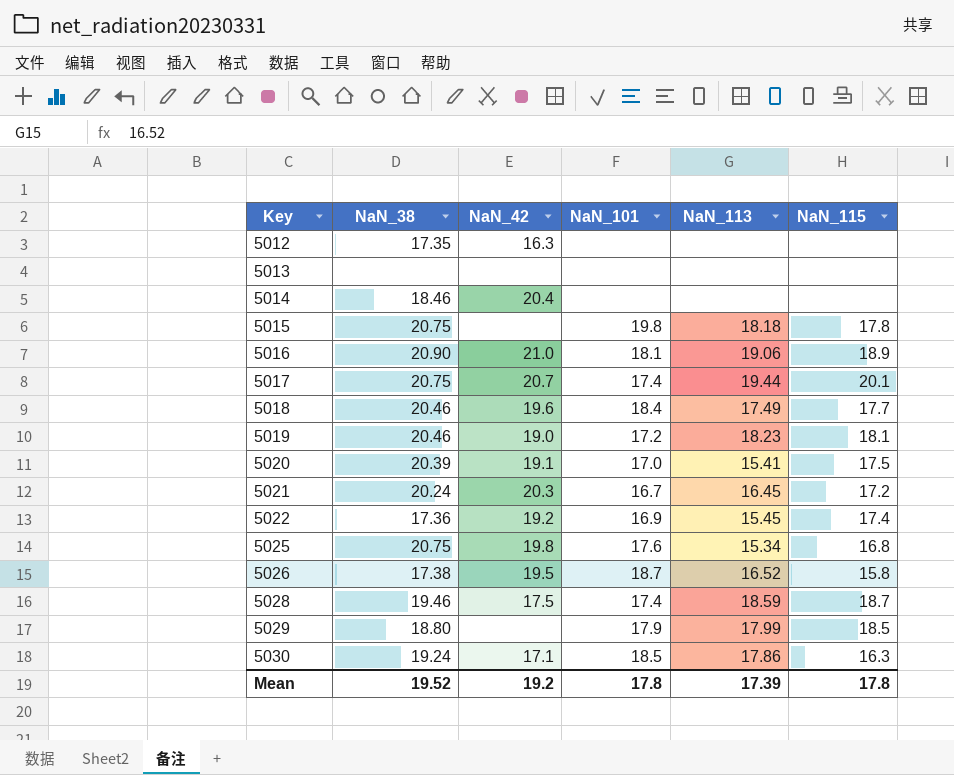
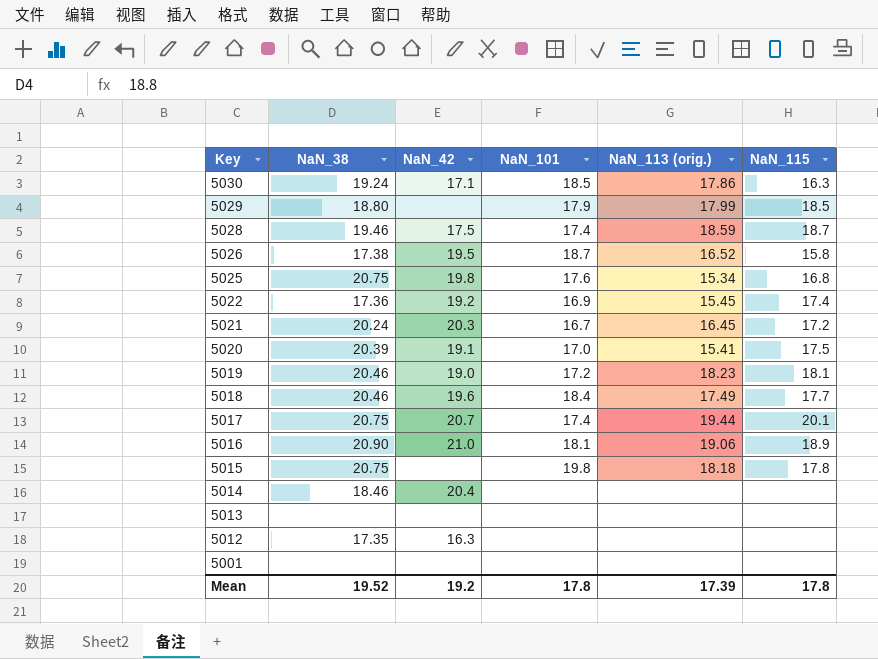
row order: Key ascending -> Key descending
column name: NaN_113 -> NaN_113 (orig.)
row 5001: none -> none | none | none | none | none

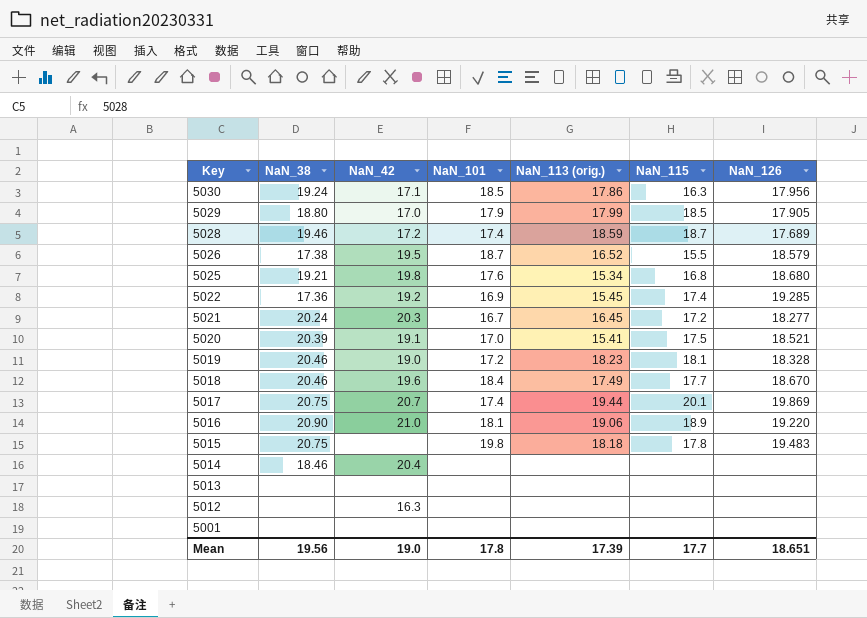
column NaN_126 | position: none -> 7
5029 | NaN_42: none -> 17.0
5028 | NaN_42: 17.5 -> 17.2
5026 | NaN_115: 15.8 -> 15.5
5025 | NaN_38: 20.75 -> 19.21
5012 | NaN_38: 17.35 -> none
Mean | NaN_38: 19.52 -> 19.56
Mean | NaN_42: 19.2 -> 19.0
Mean | NaN_115: 17.8 -> 17.7

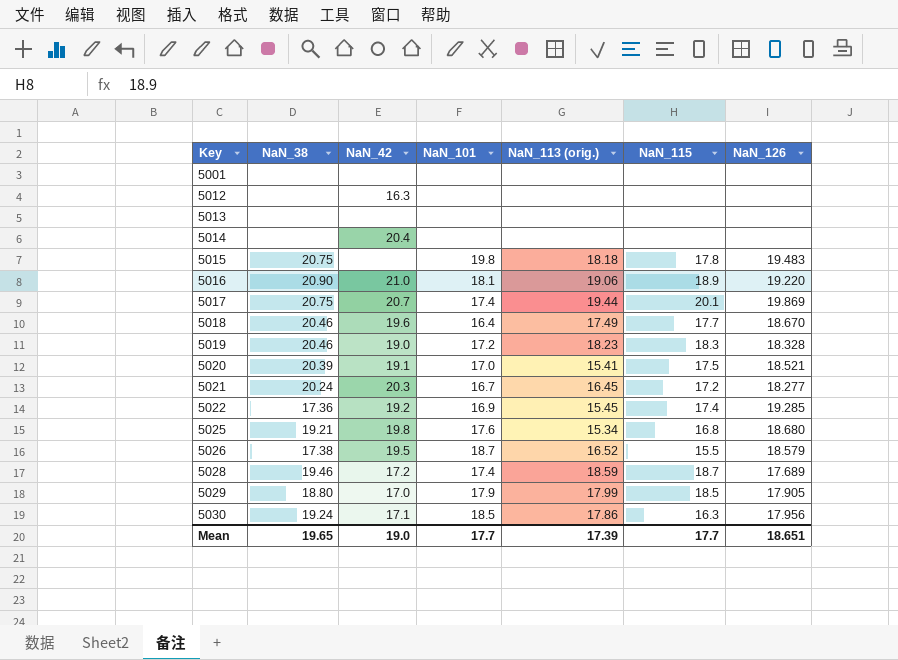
row order: Key descending -> Key ascending
5014 | NaN_38: 18.46 -> none
5018 | NaN_101: 18.4 -> 16.4
5019 | NaN_115: 18.1 -> 18.3
Mean | NaN_38: 19.56 -> 19.65
Mean | NaN_101: 17.8 -> 17.7

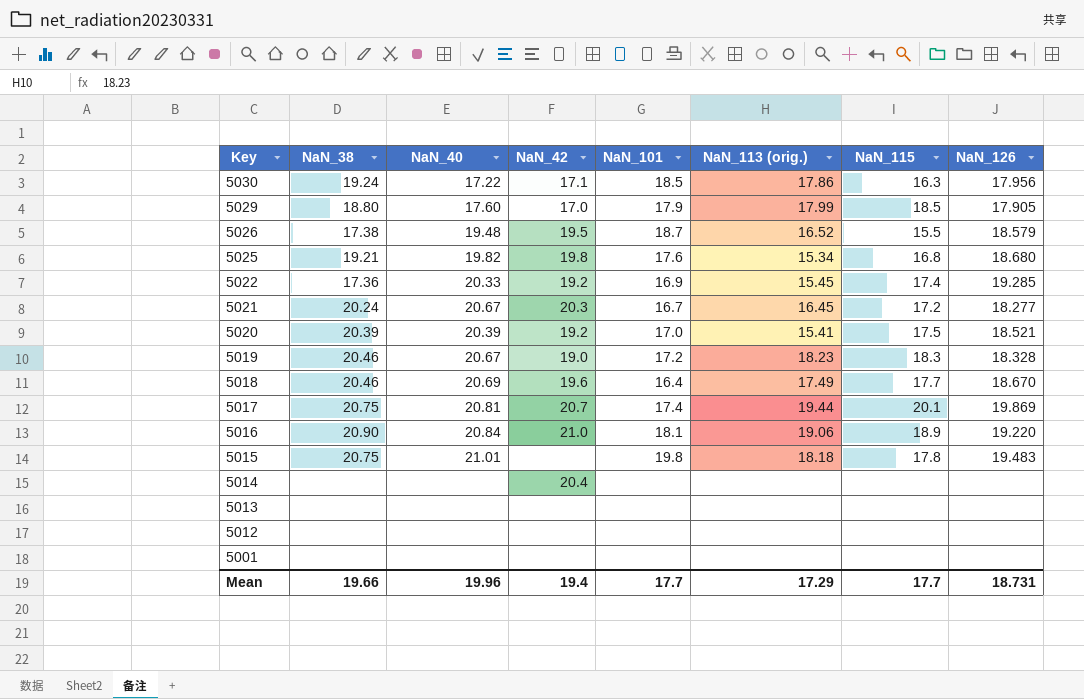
row order: Key ascending -> Key descending
column NaN_40 | position: none -> 3
row 5028: 19.46 | 17.2 | 17.4 | 18.59 | 18.7 | 17.689 -> none
5020 | NaN_42: 19.1 -> 19.2
5012 | NaN_42: 16.3 -> none
Mean | NaN_38: 19.65 -> 19.66
Mean | NaN_42: 19.0 -> 19.4
Mean | NaN_113 (orig.): 17.39 -> 17.29
Mean | NaN_126: 18.651 -> 18.731

